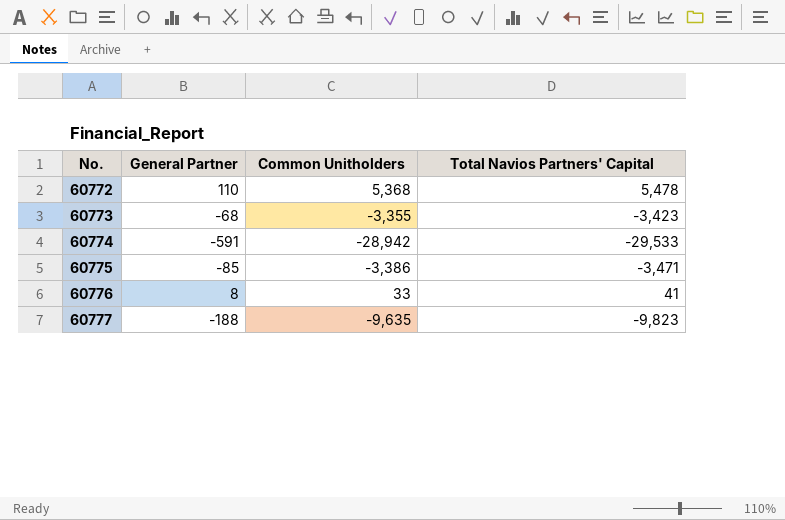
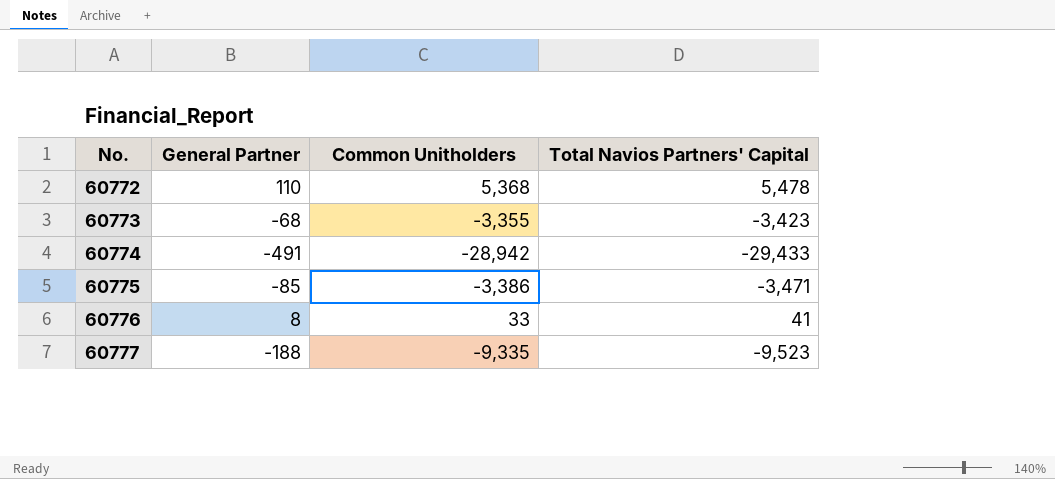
60774 | General Partner: -591 -> -491
60774 | Total Navios Partners' Capital: -29,533 -> -29,433
60777 | Common Unitholders: -9,635 -> -9,335
60777 | Total Navios Partners' Capital: -9,823 -> -9,523

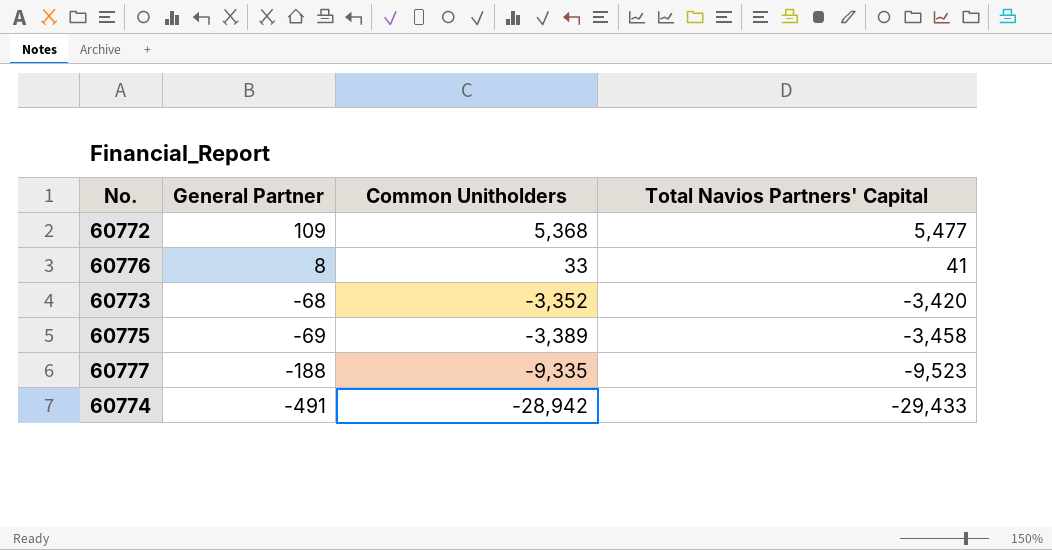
row order: No. ascending -> General Partner descending
60772 | General Partner: 110 -> 109
60772 | Total Navios Partners' Capital: 5,478 -> 5,477
60773 | Common Unitholders: -3,355 -> -3,352
60773 | Total Navios Partners' Capital: -3,423 -> -3,420
60775 | General Partner: -85 -> -69
60775 | Common Unitholders: -3,386 -> -3,389
60775 | Total Navios Partners' Capital: -3,471 -> -3,458

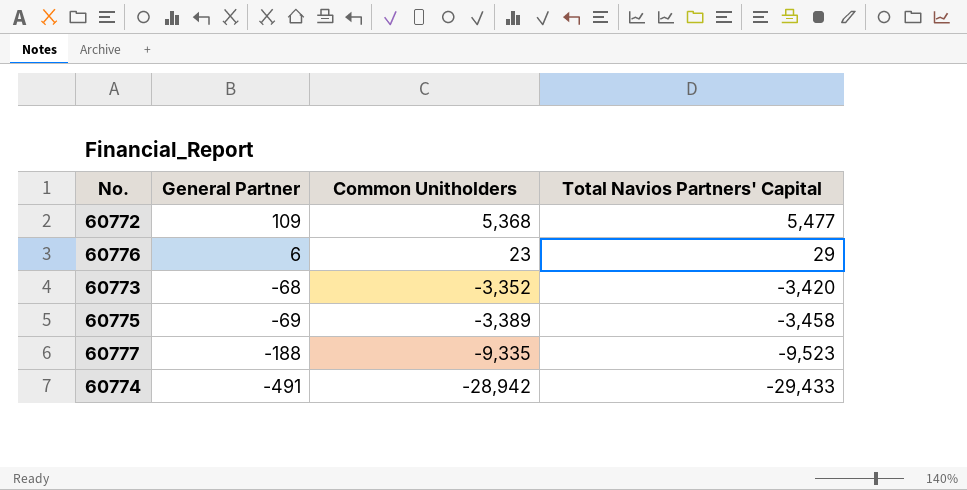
60776 | General Partner: 8 -> 6
60776 | Common Unitholders: 33 -> 23
60776 | Total Navios Partners' Capital: 41 -> 29

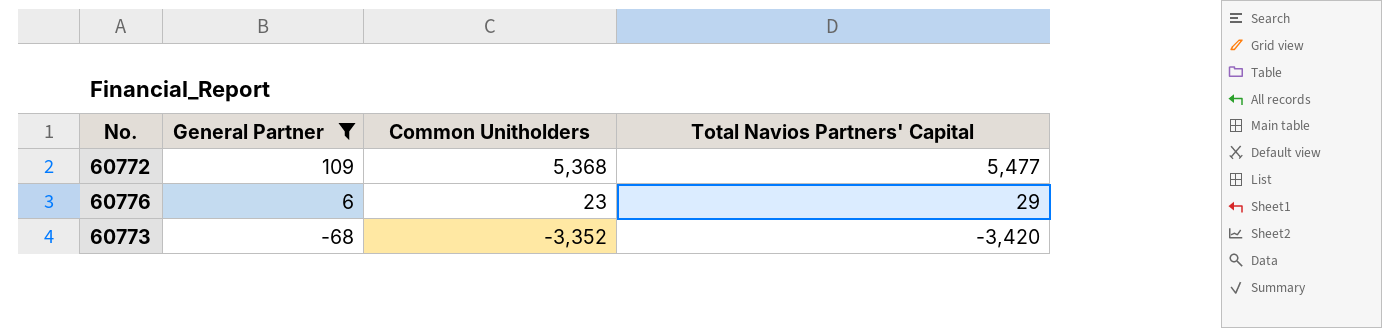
filter: none -> General Partner >= -68

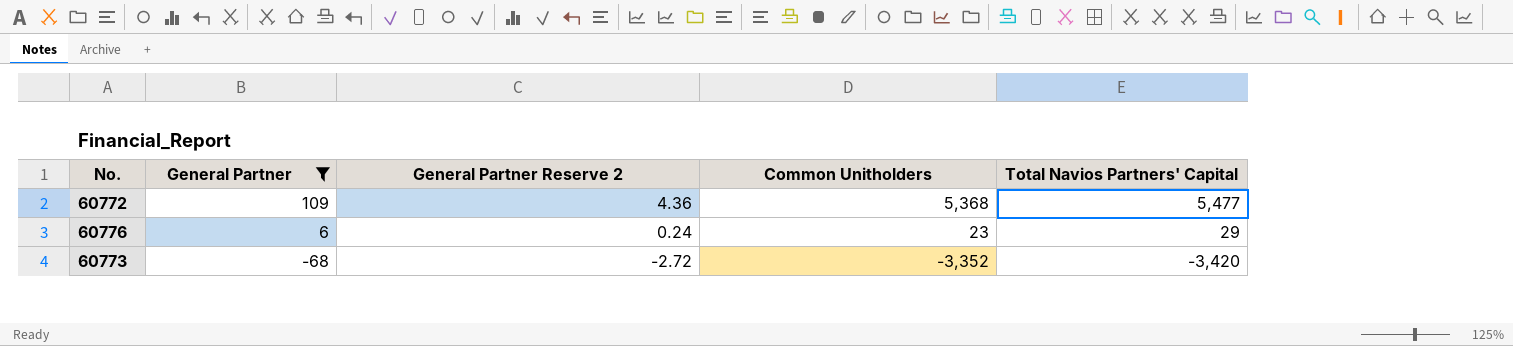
column General Partner Reserve 2 | formula: none -> [General Partner] * 0.04

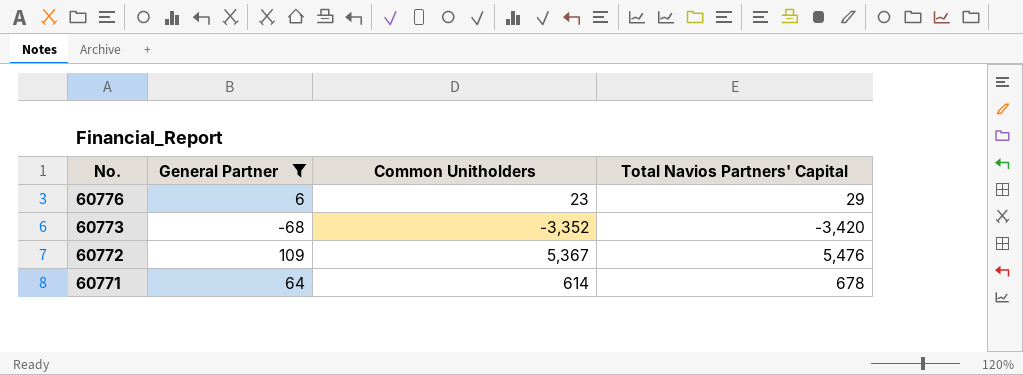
row order: General Partner descending -> No. descending
column General Partner Reserve 2 | formula: [General Partner] * 0.04 -> none
60772 | Common Unitholders: 5,368 -> 5,367
60772 | Total Navios Partners' Capital: 5,477 -> 5,476
row 60771: none -> 64 | 614 | 678

